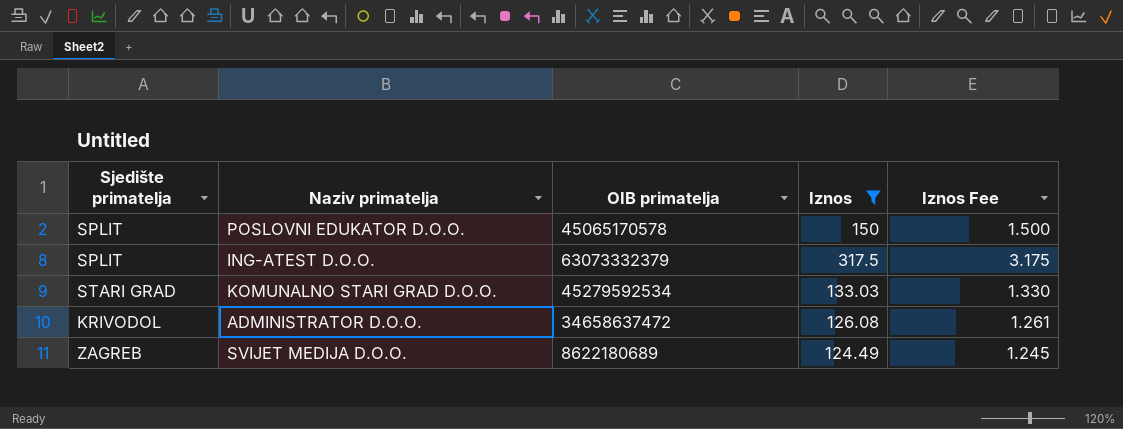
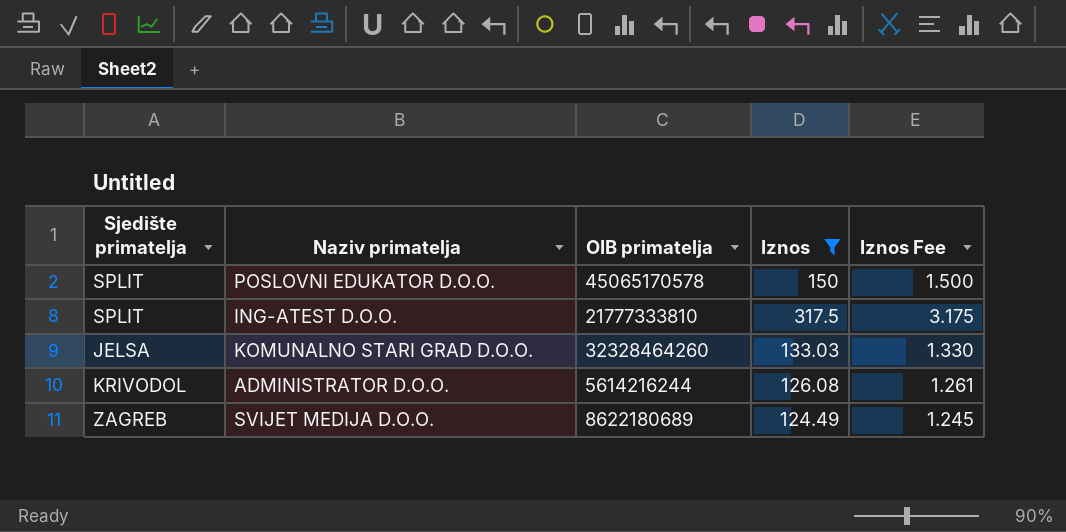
ING-ATEST D.O.O. | OIB primatelja: 63073332379 -> 21777333810
KOMUNALNO STARI GRAD D.O.O. | Sjedište primatelja: STARI GRAD -> JELSA
KOMUNALNO STARI GRAD D.O.O. | OIB primatelja: 45279592534 -> 32328464260
ADMINISTRATOR D.O.O. | OIB primatelja: 34658637472 -> 5614216244

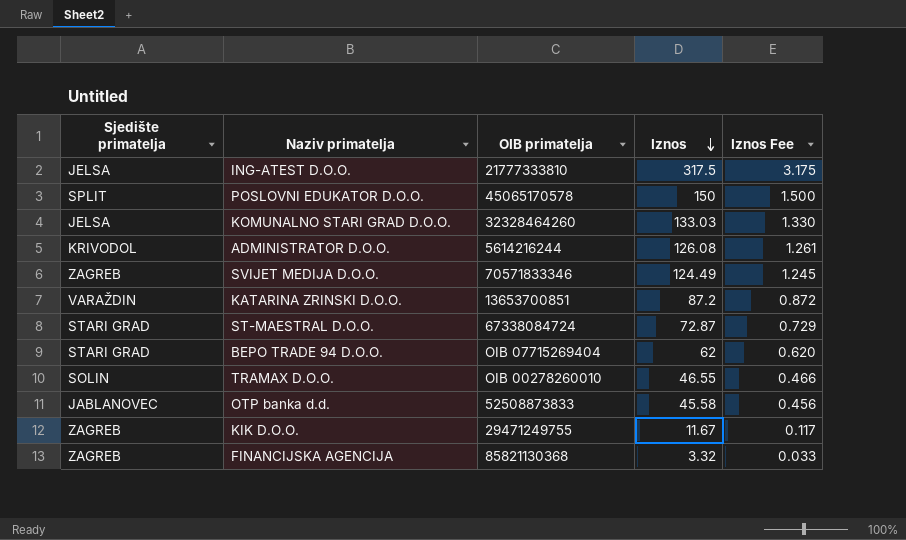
filter: Iznos >= 124.49 -> none
row order: none -> Iznos descending
ING-ATEST D.O.O. | Sjedište primatelja: SPLIT -> JELSA
SVIJET MEDIJA D.O.O. | OIB primatelja: 8622180689 -> 70571833346

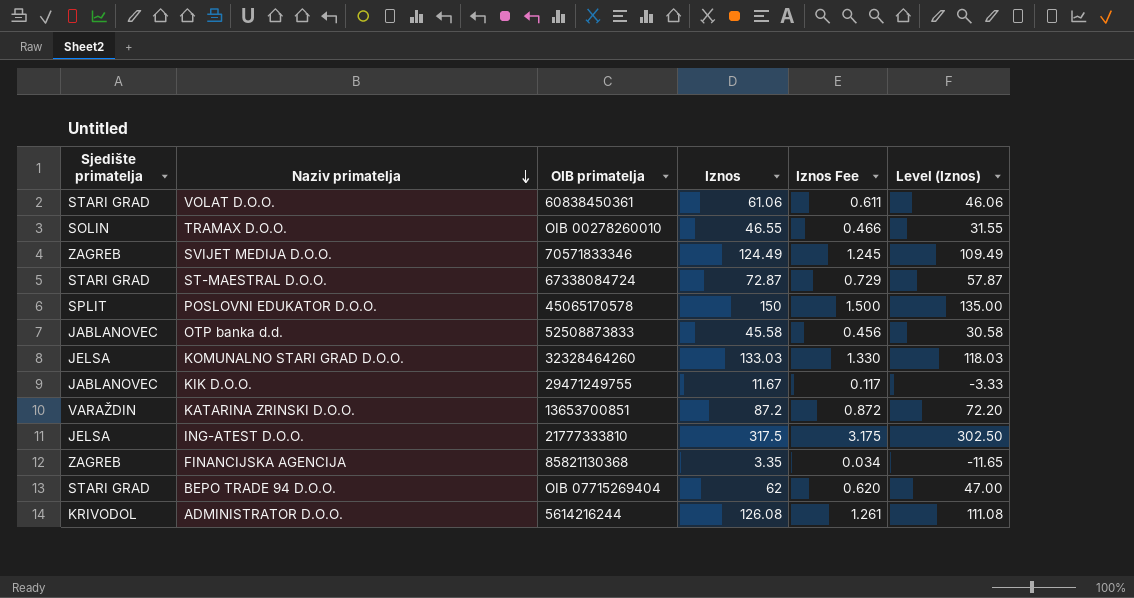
row order: Iznos descending -> Naziv primatelja descending
column Level (Iznos) | formula: none -> [Iznos] - 15
row VOLAT D.O.O.: none -> STARI GRAD | 60838450361 | 61.06 | 0.611 | 46.06
KIK D.O.O. | Sjedište primatelja: ZAGREB -> JABLANOVEC
FINANCIJSKA AGENCIJA | Iznos: 3.32 -> 3.35
FINANCIJSKA AGENCIJA | Iznos Fee: 0.033 -> 0.034

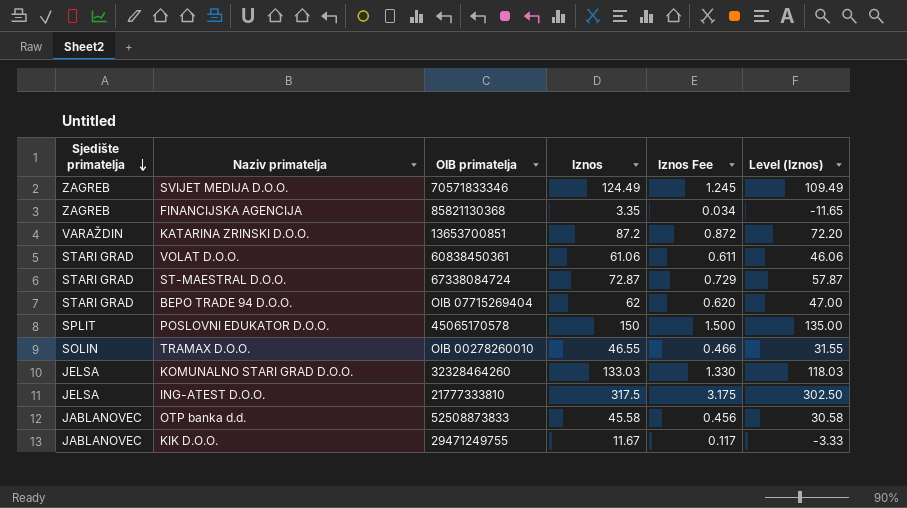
row order: Naziv primatelja descending -> Sjedište primatelja descending
row ADMINISTRATOR D.O.O.: KRIVODOL | 5614216244 | 126.08 | 1.261 | 111.08 -> none

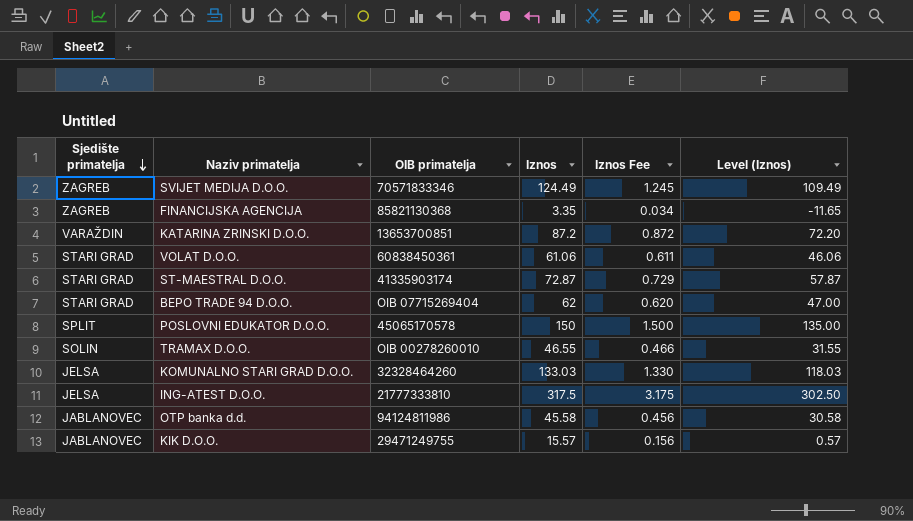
ST-MAESTRAL D.O.O. | OIB primatelja: 67338084724 -> 41335903174
OTP banka d.d. | OIB primatelja: 52508873833 -> 94124811986
KIK D.O.O. | Iznos: 11.67 -> 15.57
KIK D.O.O. | Iznos Fee: 0.117 -> 0.156
KIK D.O.O. | Level (Iznos): -3.33 -> 0.57

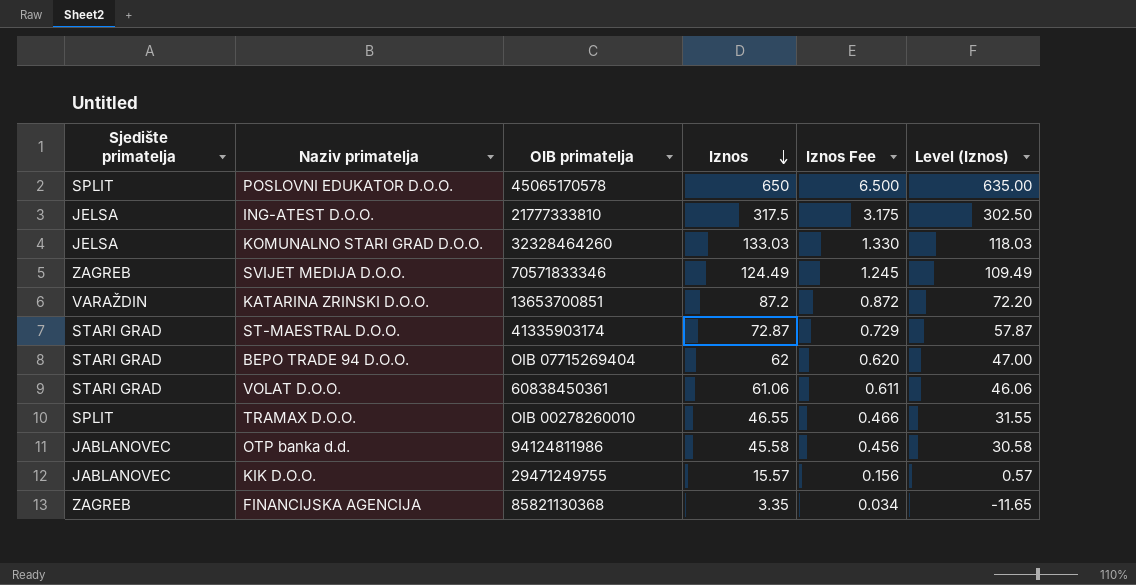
row order: Sjedište primatelja descending -> Iznos descending
POSLOVNI EDUKATOR D.O.O. | Iznos: 150 -> 650
POSLOVNI EDUKATOR D.O.O. | Iznos Fee: 1.500 -> 6.500
POSLOVNI EDUKATOR D.O.O. | Level (Iznos): 135.00 -> 635.00
TRAMAX D.O.O. | Sjedište primatelja: SOLIN -> SPLIT

